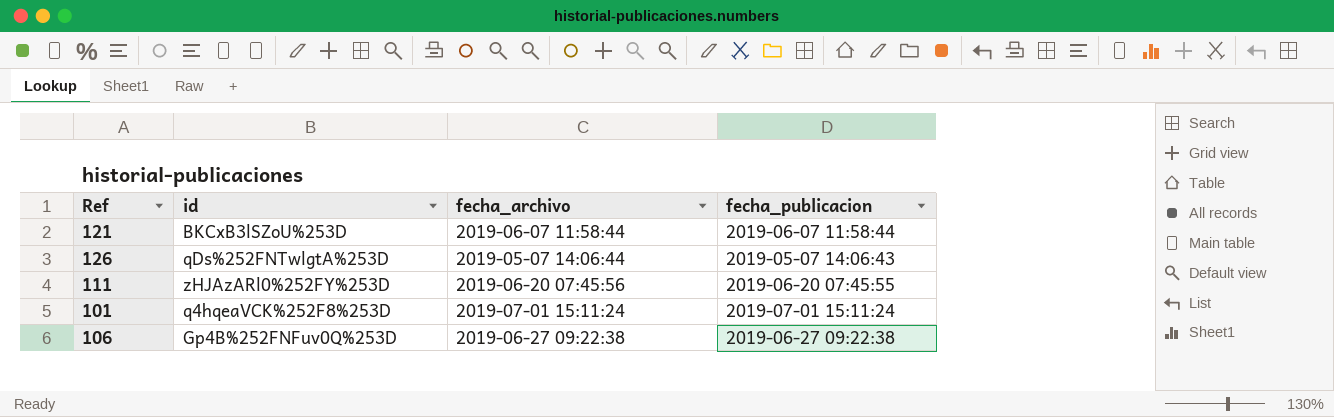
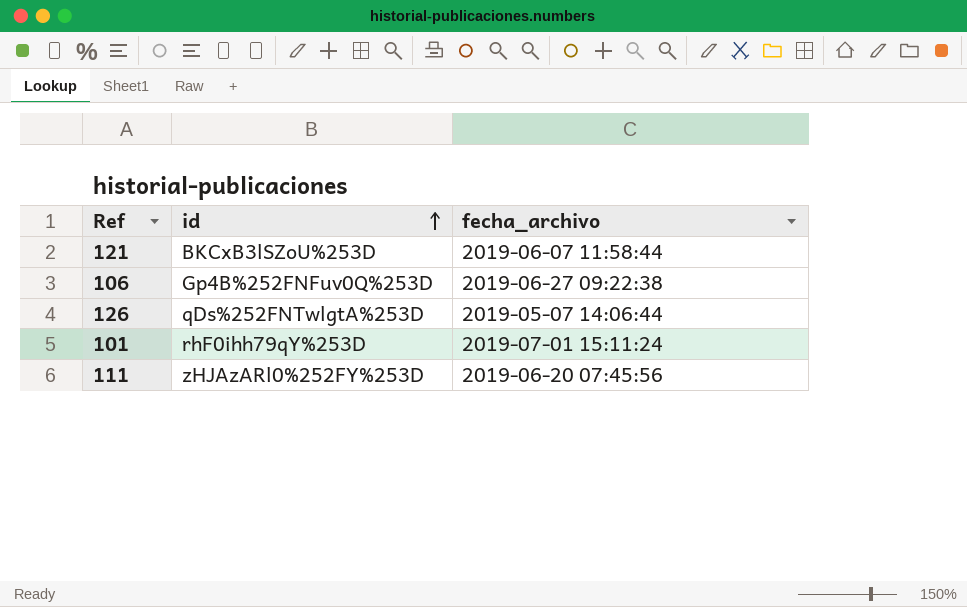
row order: none -> id ascending
column fecha_publicacion | position: 4 -> none
101 | id: q4hqeaVCK%252F8%253D -> rhF0ihh79qY%253D

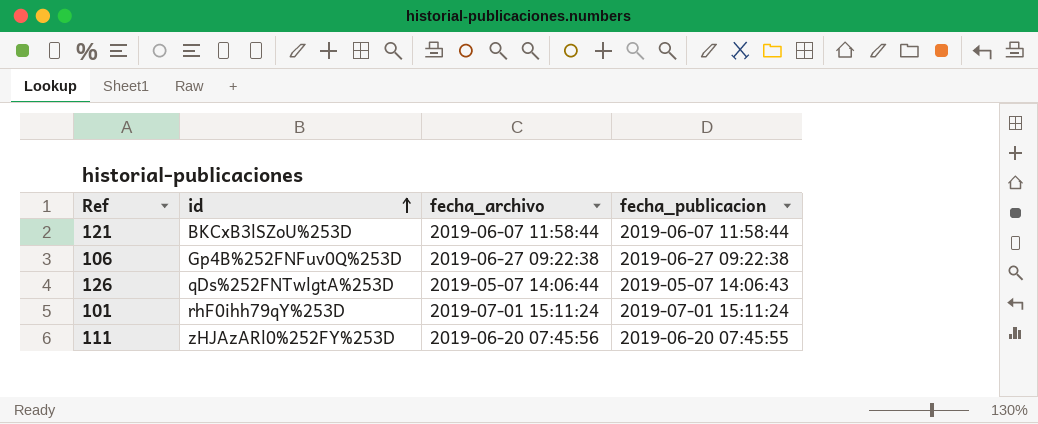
column fecha_publicacion | position: none -> 4

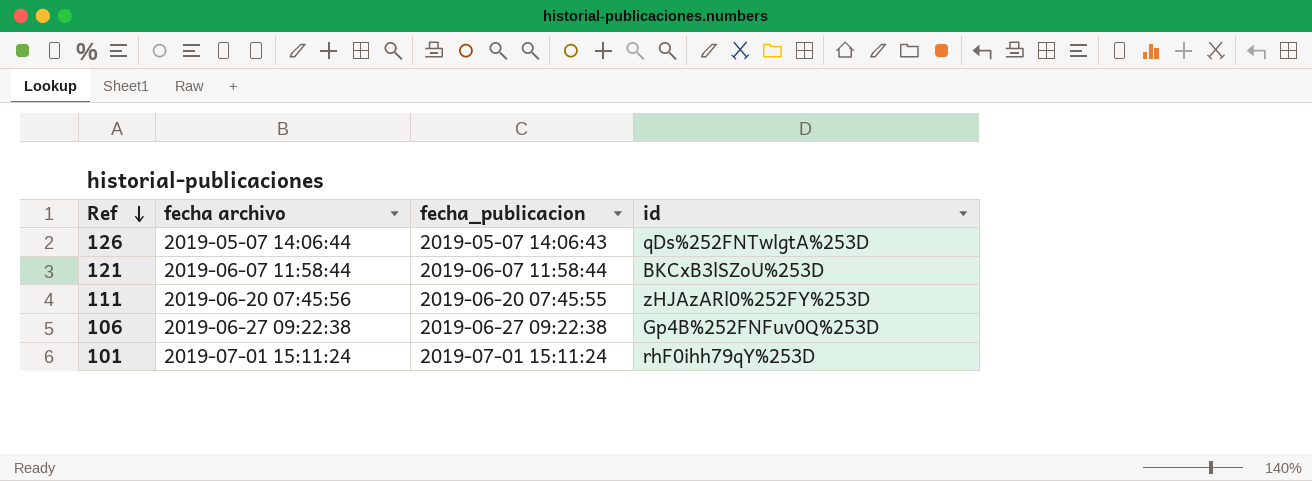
row order: id ascending -> Ref descending
column name: fecha_archivo -> fecha archivo
column id | position: 2 -> 4

